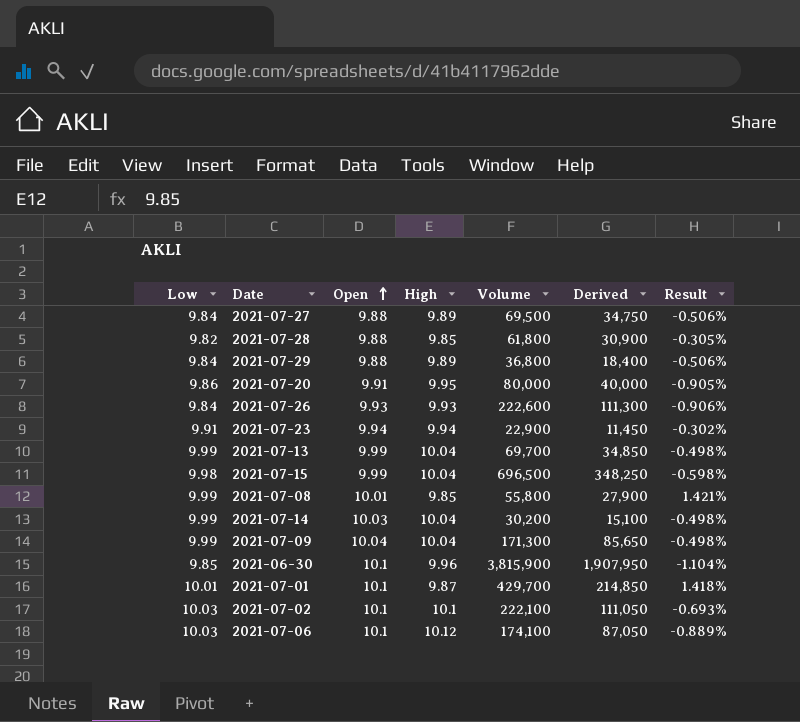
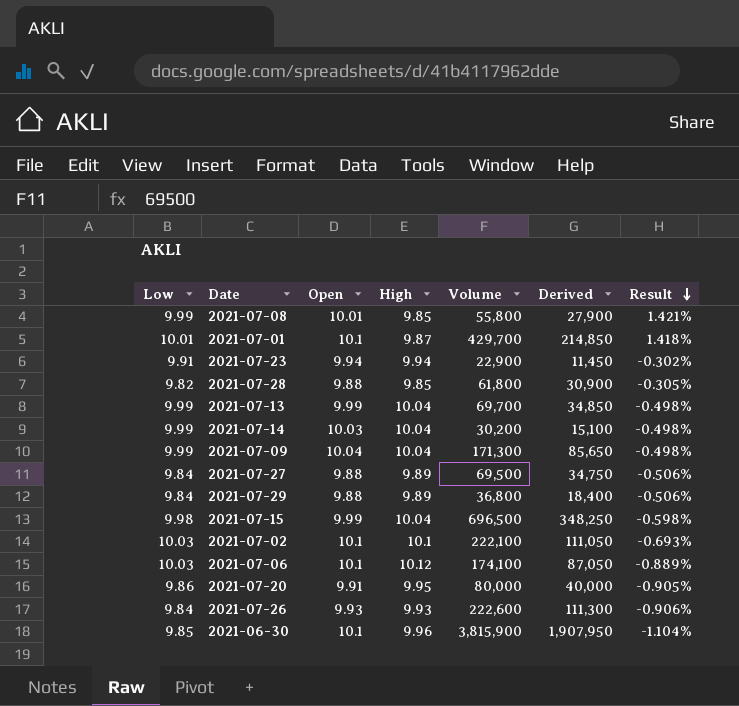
row order: Open ascending -> Result descending

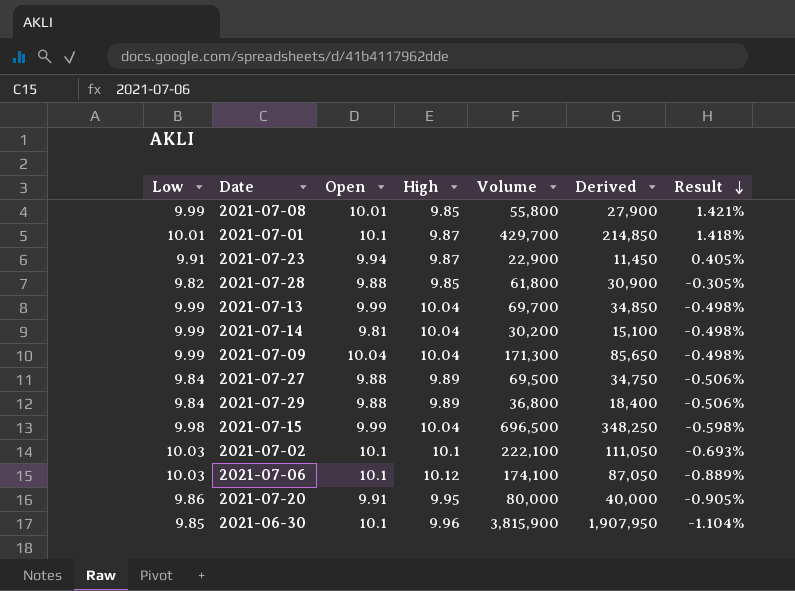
row 2021-07-26: 9.84 | 9.93 | 9.93 | 222,600 | 111,300 | -0.906% -> none
2021-07-23 | High: 9.94 -> 9.87
2021-07-23 | Result: -0.302% -> 0.405%
2021-07-14 | Open: 10.03 -> 9.81

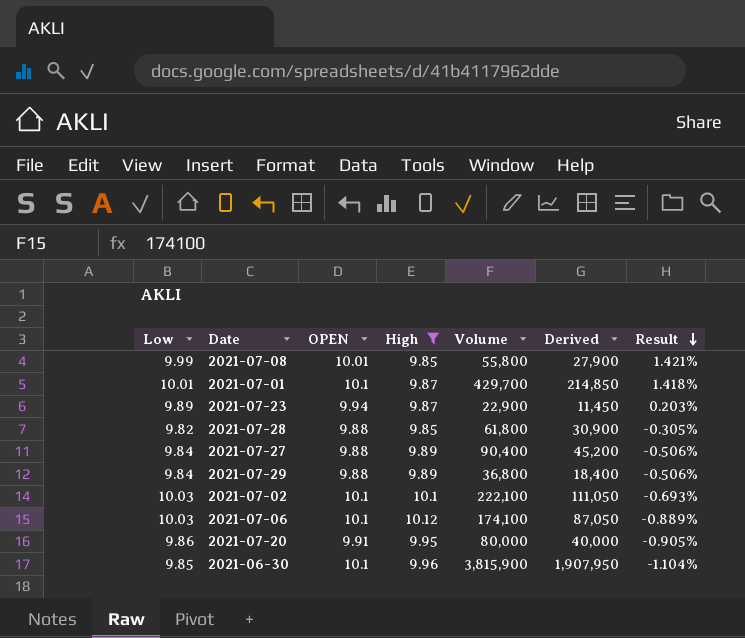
filter: none -> High != 10.04
column name: Open -> OPEN
2021-07-23 | Low: 9.91 -> 9.89
2021-07-23 | Result: 0.405% -> 0.203%
2021-07-27 | Volume: 69,500 -> 90,400
2021-07-27 | Derived: 34,750 -> 45,200

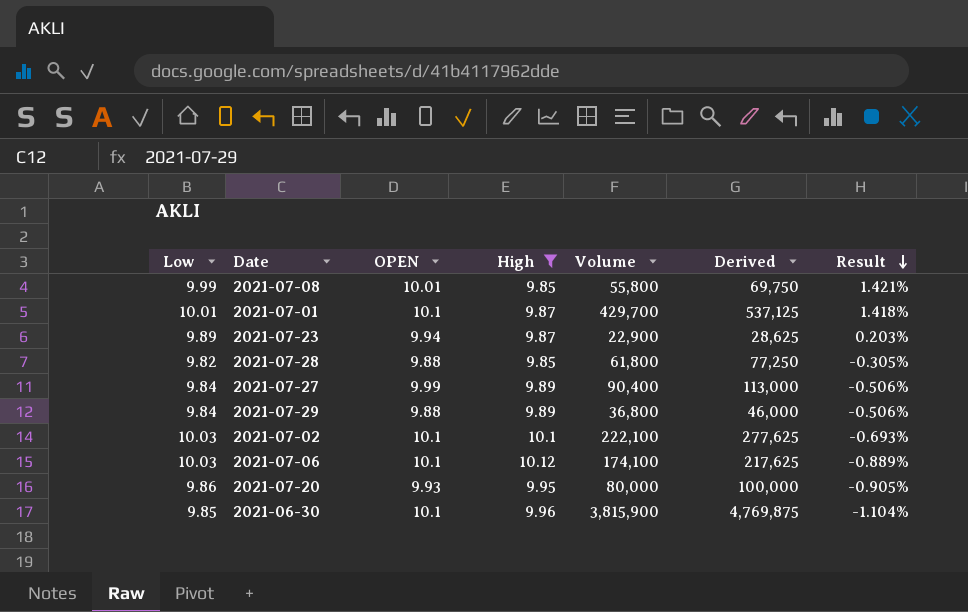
column Derived | formula: [Volume] * 0.5 -> [Volume] * 1.25
2021-07-27 | OPEN: 9.88 -> 9.99
2021-07-20 | OPEN: 9.91 -> 9.93

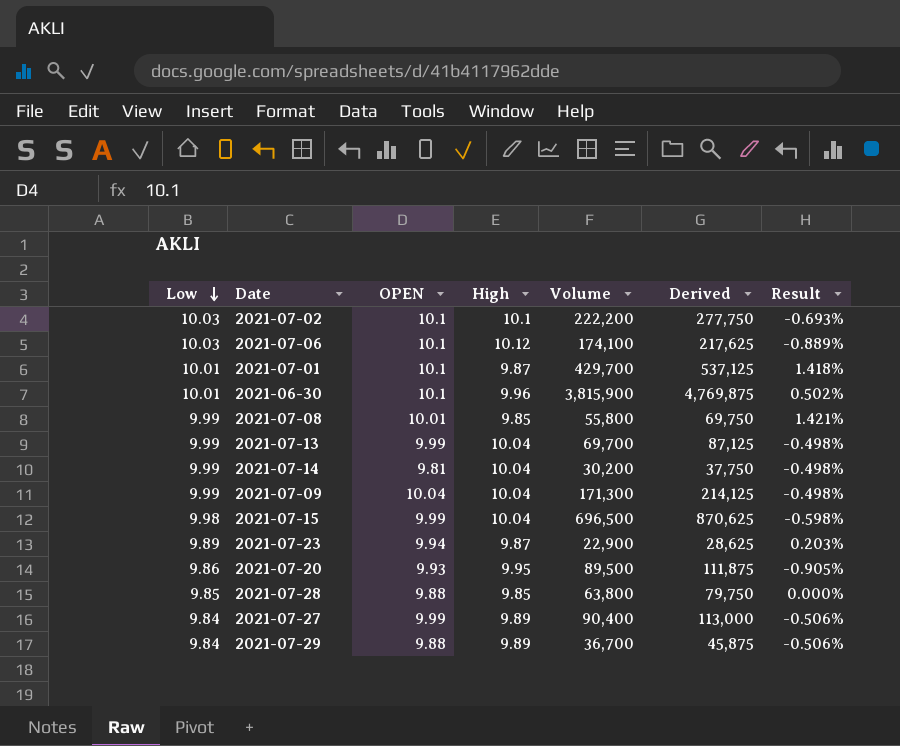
filter: High != 10.04 -> none
row order: Result descending -> Low descending
2021-07-02 | Volume: 222,100 -> 222,200
2021-07-02 | Derived: 277,625 -> 277,750
2021-06-30 | Low: 9.85 -> 10.01
2021-06-30 | Result: -1.104% -> 0.502%
2021-07-20 | Volume: 80,000 -> 89,500
2021-07-20 | Derived: 100,000 -> 111,875
2021-07-28 | Low: 9.82 -> 9.85
2021-07-28 | Volume: 61,800 -> 63,800
2021-07-28 | Derived: 77,250 -> 79,750
2021-07-28 | Result: -0.305% -> 0.000%
2021-07-29 | Volume: 36,800 -> 36,700
2021-07-29 | Derived: 46,000 -> 45,875

